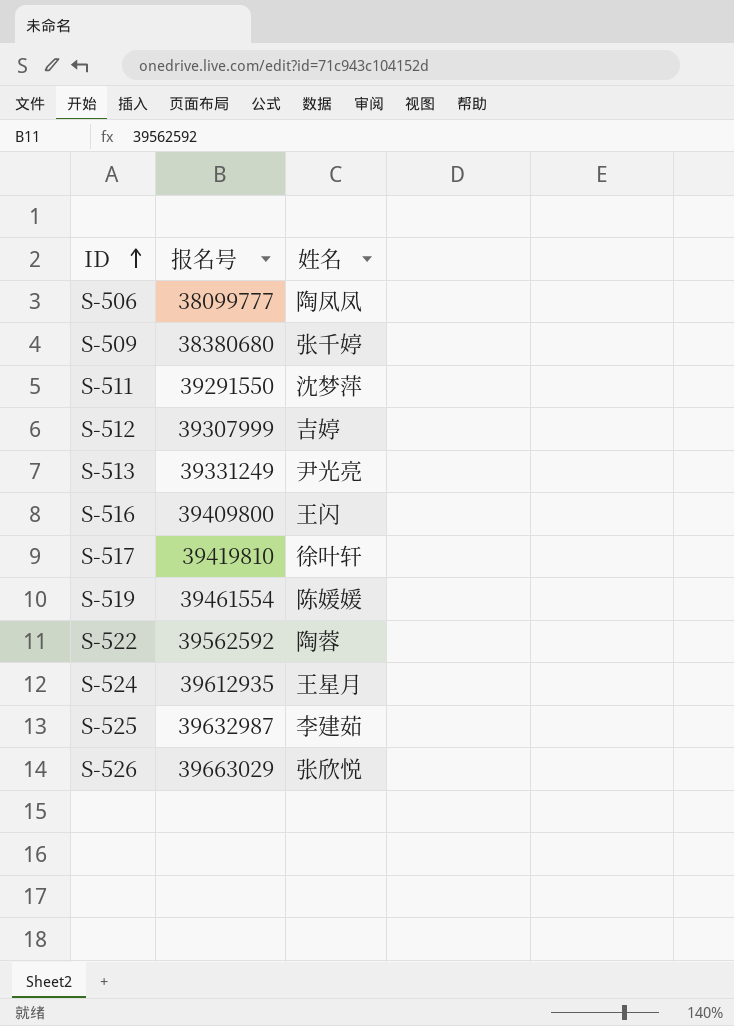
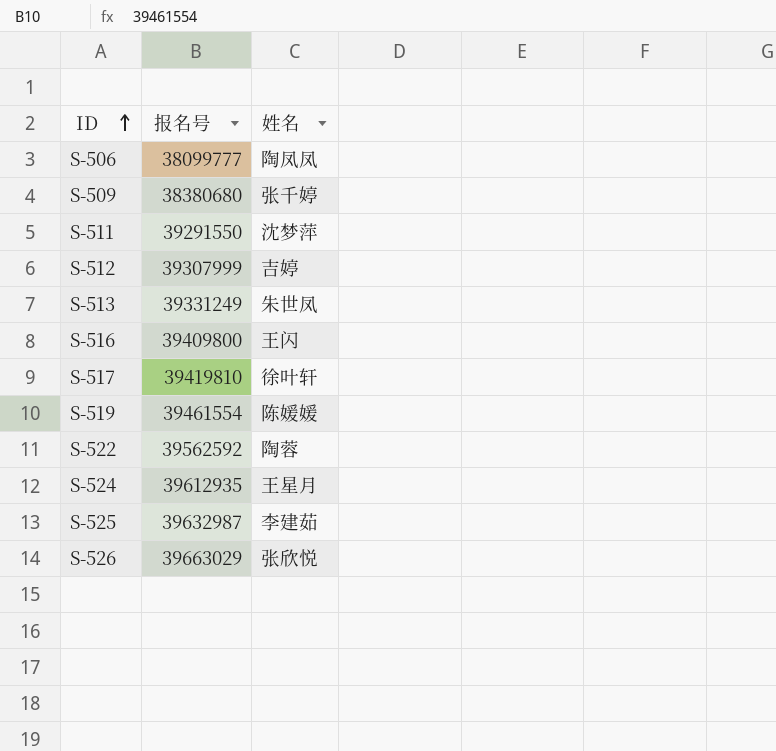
S-513 | 姓名: 尹光亮 -> 朱世凤

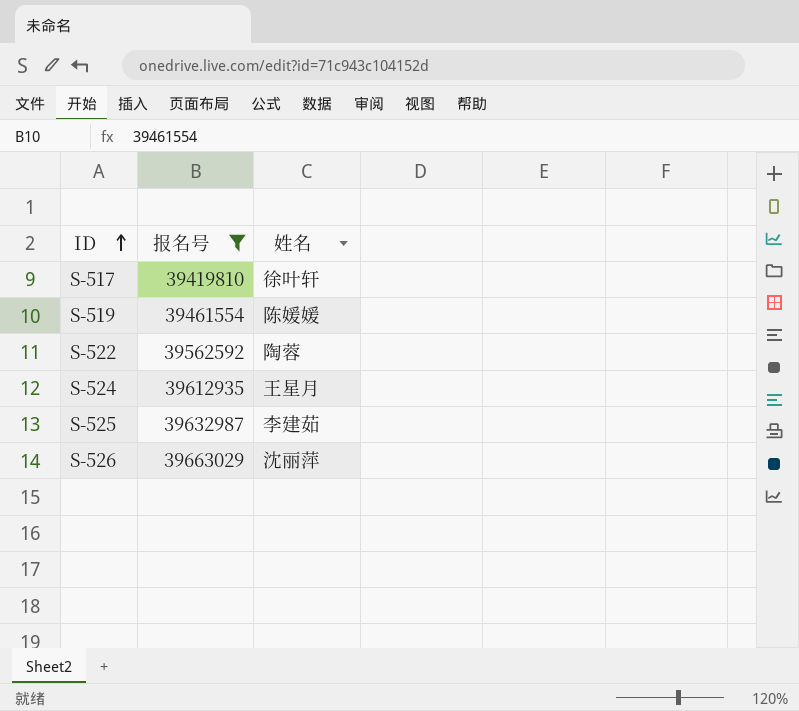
filter: none -> 报名号 >= 39419810
S-526 | 姓名: 张欣悦 -> 沈丽萍

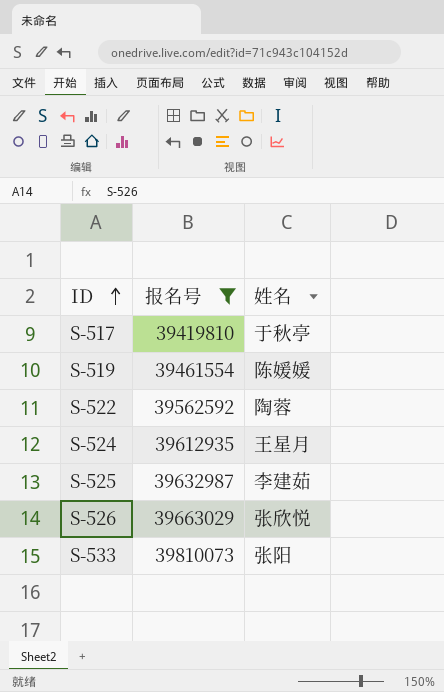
S-517 | 姓名: 徐叶轩 -> 于秋亭
S-526 | 姓名: 沈丽萍 -> 张欣悦
row S-533: none -> 39810073 | 张阳

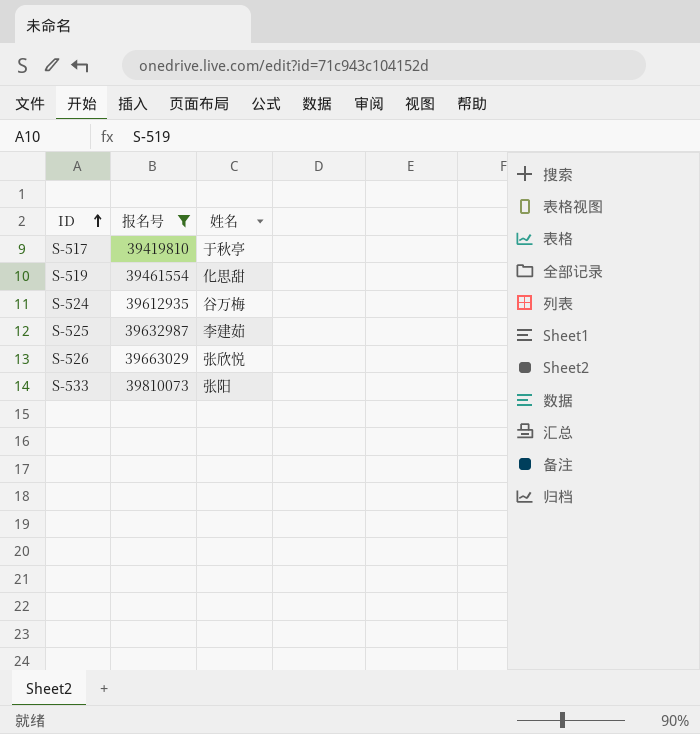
row S-522: 39562592 | 陶蓉 -> none
S-519 | 姓名: 陈媛媛 -> 化思甜
S-524 | 姓名: 王星月 -> 谷万梅

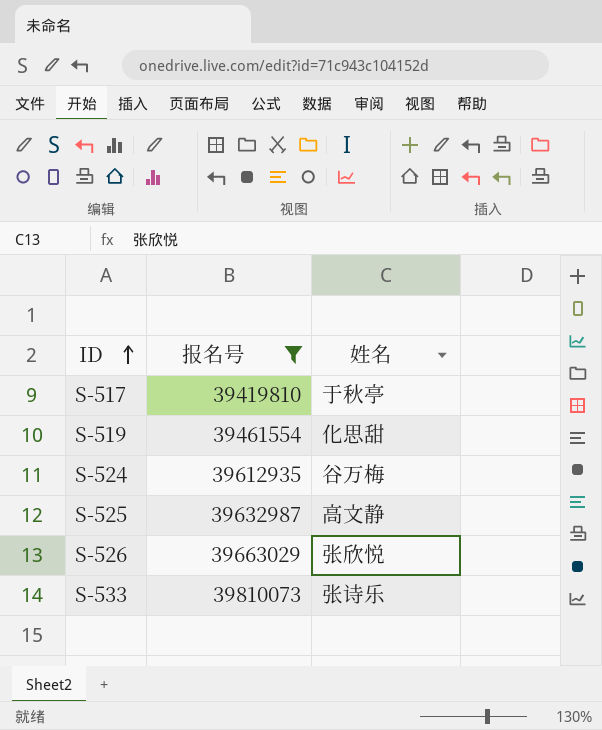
S-525 | 姓名: 李建茹 -> 高文静
S-533 | 姓名: 张阳 -> 张诗乐

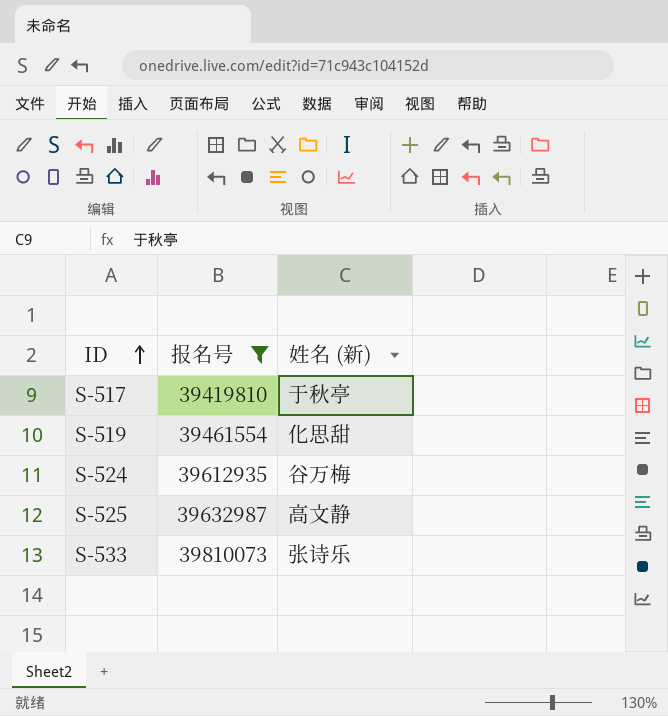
column name: 姓名 -> 姓名 (新)
row S-526: 39663029 | 张欣悦 -> none

